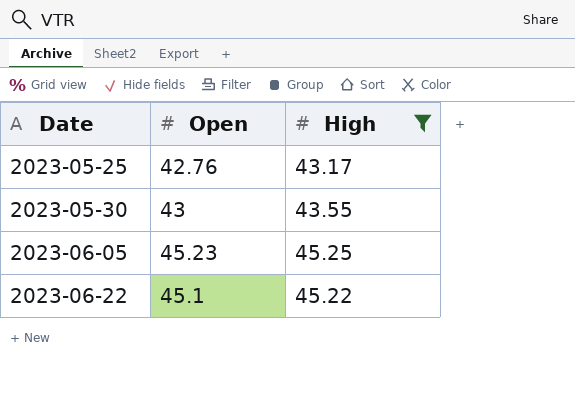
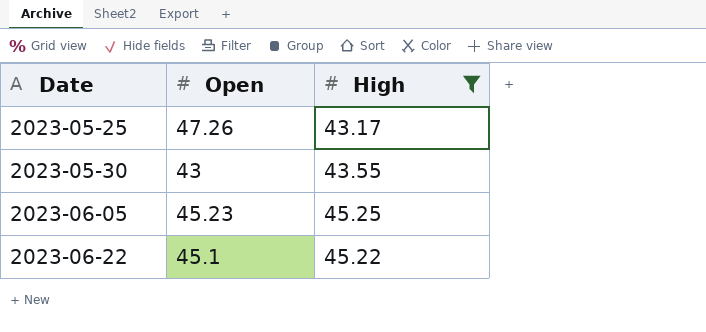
2023-05-25 | Open: 42.76 -> 47.26

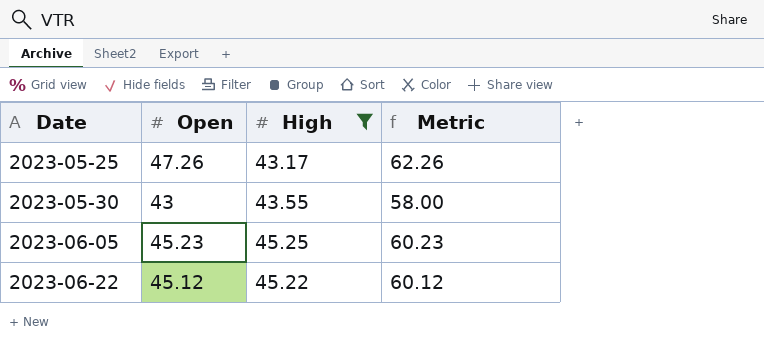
column Metric | formula: none -> [Open] + 15
2023-06-22 | Open: 45.1 -> 45.12

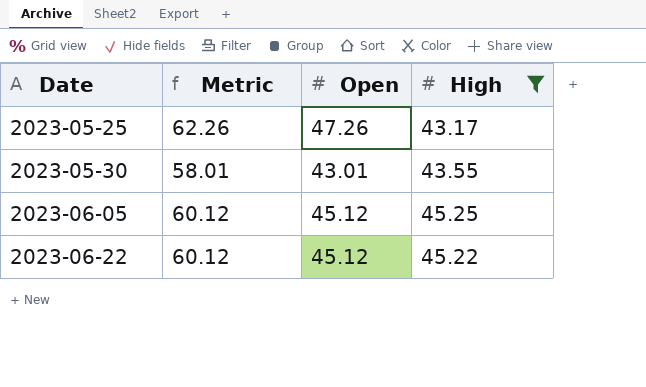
column Metric | position: 4 -> 2
2023-05-30 | Metric: 58.00 -> 58.01
2023-05-30 | Open: 43 -> 43.01
2023-06-05 | Metric: 60.23 -> 60.12
2023-06-05 | Open: 45.23 -> 45.12

